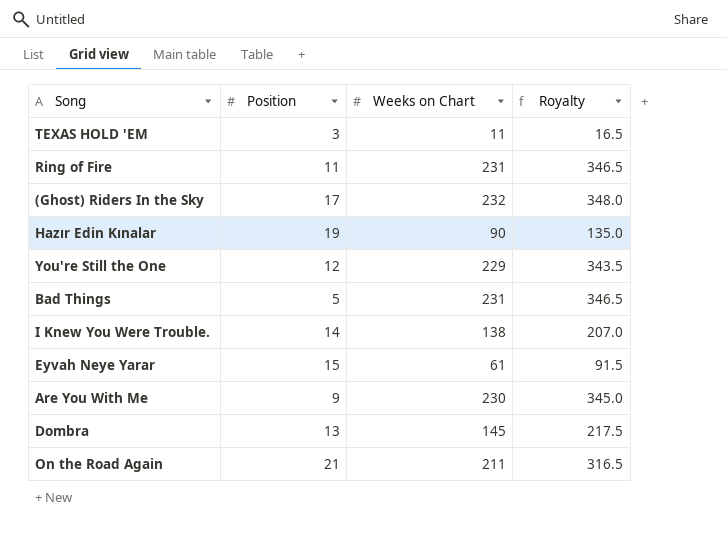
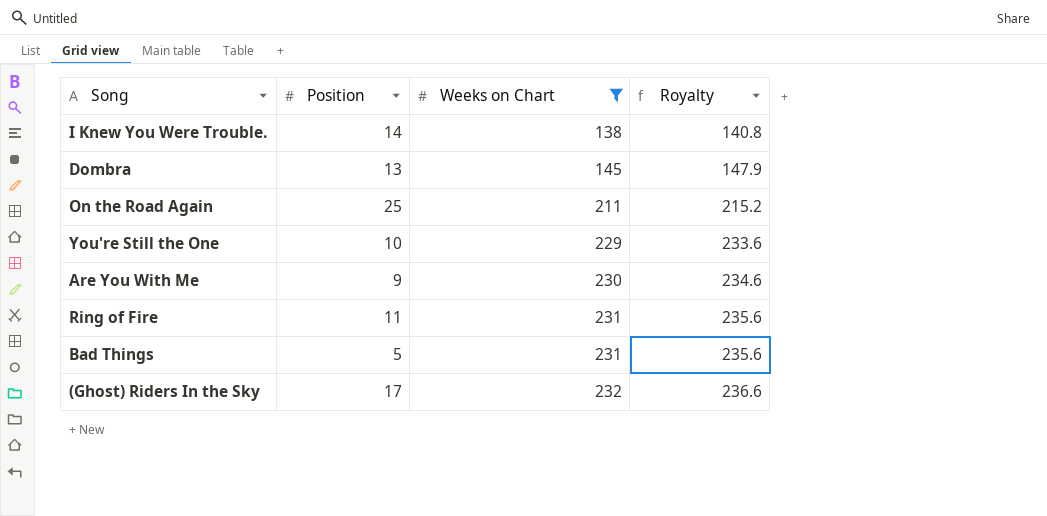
filter: none -> Weeks on Chart >= 138
row order: none -> Weeks on Chart ascending
column Royalty | formula: [Weeks on Chart] * 1.5 -> [Weeks on Chart] * 1.02
On the Road Again | Position: 21 -> 25
You're Still the One | Position: 12 -> 10

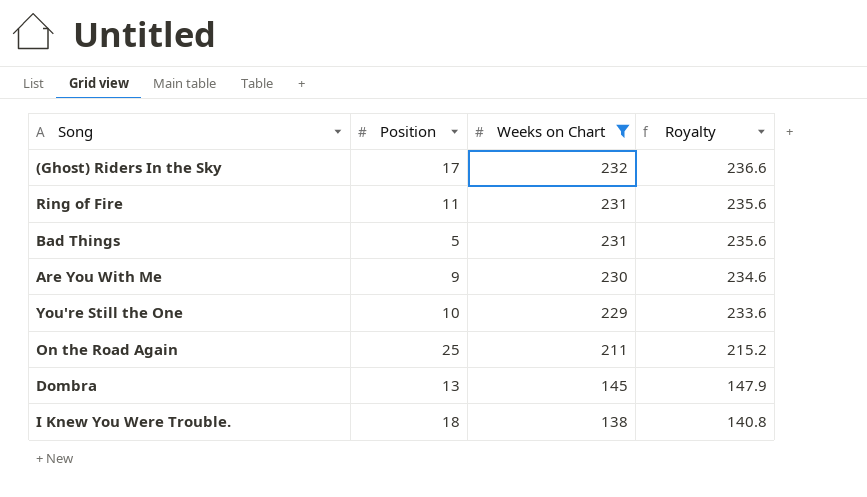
row order: Weeks on Chart ascending -> Weeks on Chart descending
I Knew You Were Trouble. | Position: 14 -> 18

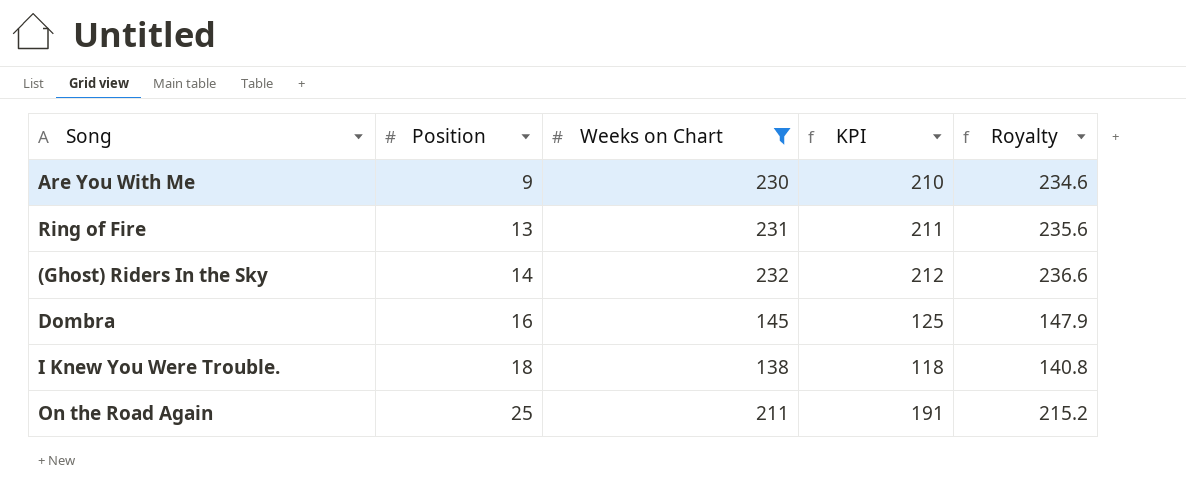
row order: Weeks on Chart descending -> Position ascending
column KPI | formula: none -> [Weeks on Chart] - 20
row Bad Things: 5 | 231 | 235.6 -> none
row You're Still the One: 10 | 229 | 233.6 -> none
Ring of Fire | Position: 11 -> 13
(Ghost) Riders In the Sky | Position: 17 -> 14
Dombra | Position: 13 -> 16

